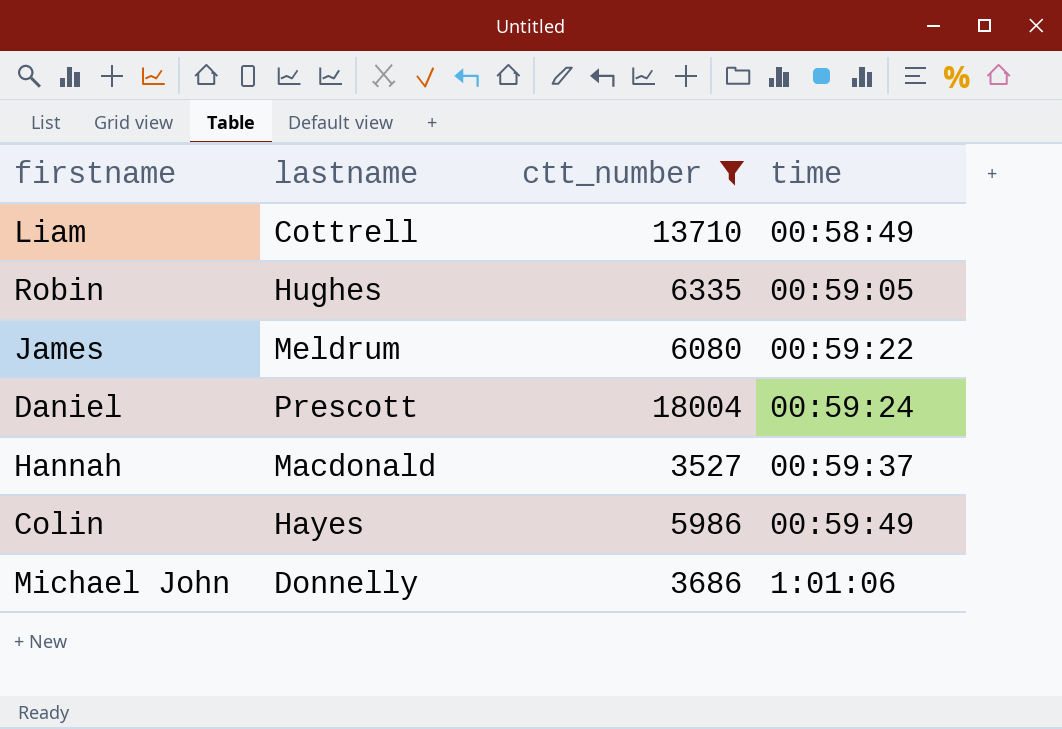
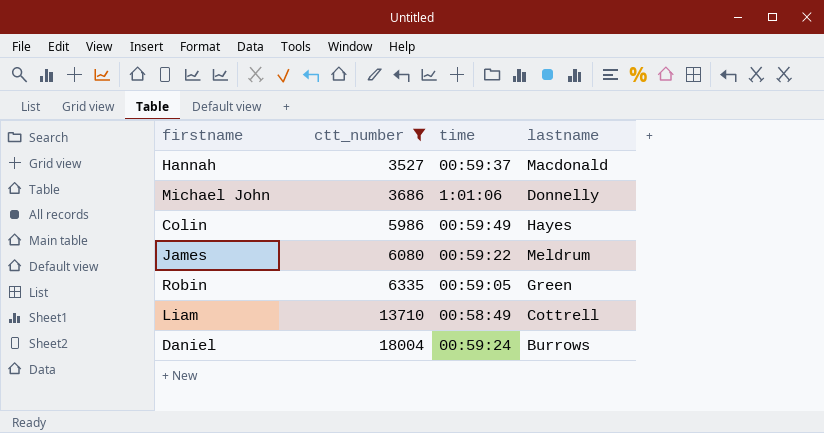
row order: time ascending -> ctt_number ascending
column lastname | position: 2 -> 4
Robin | lastname: Hughes -> Green
Daniel | lastname: Prescott -> Burrows

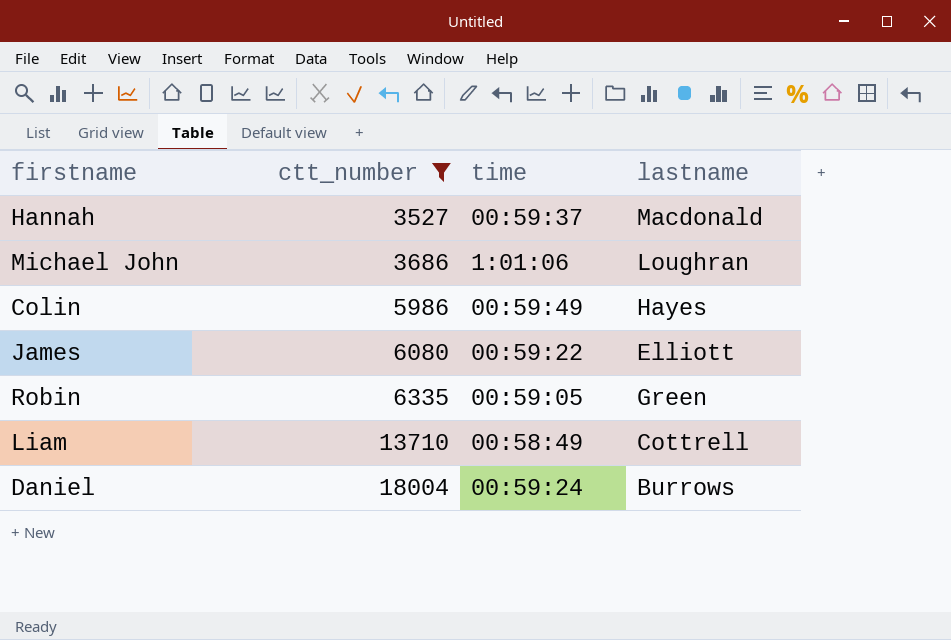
Michael John | lastname: Donnelly -> Loughran
James | lastname: Meldrum -> Elliott

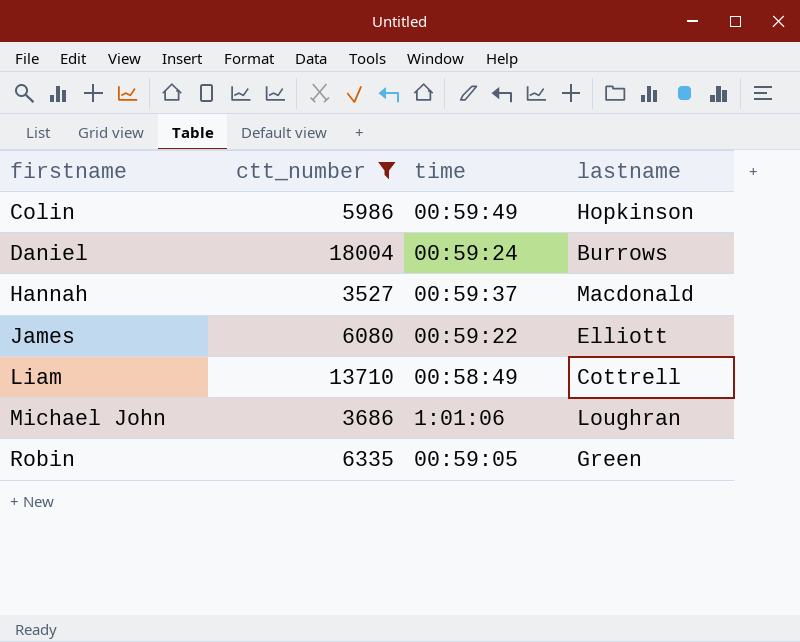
row order: ctt_number ascending -> firstname ascending
Colin | lastname: Hayes -> Hopkinson

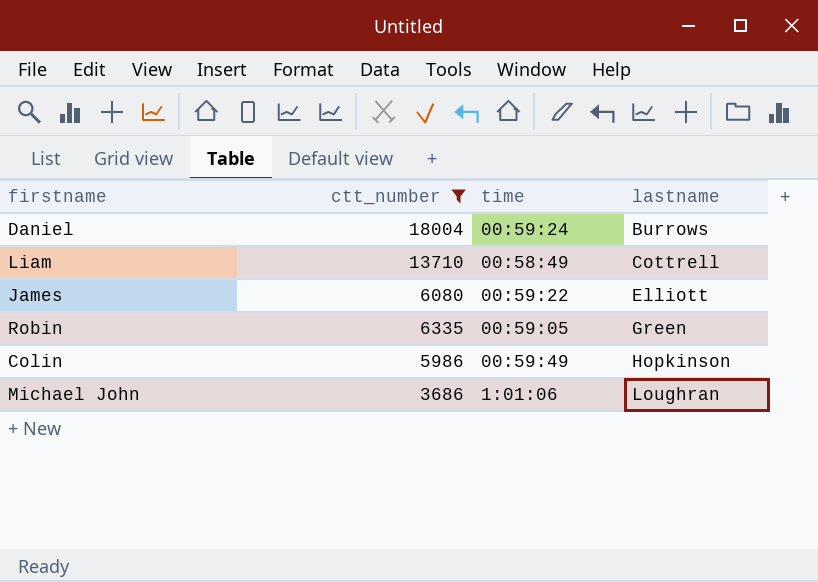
row order: firstname ascending -> lastname ascending
row Hannah: 3527 | 00:59:37 | Macdonald -> none

